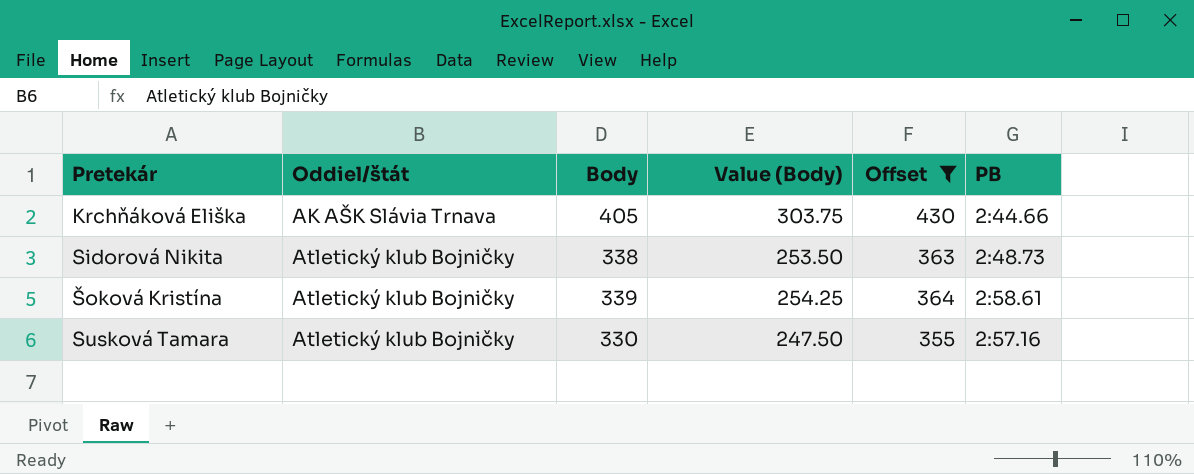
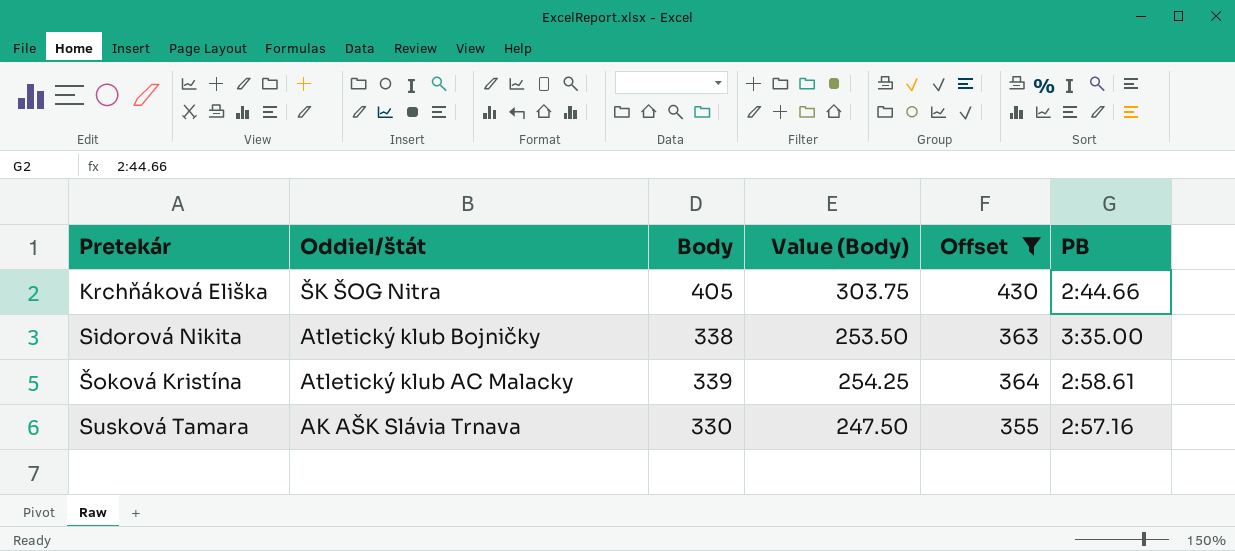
Krchňáková Eliška | Oddiel/štát: AK AŠK Slávia Trnava -> ŠK ŠOG Nitra
Sidorová Nikita | PB: 2:48.73 -> 3:35.00
Šoková Kristína | Oddiel/štát: Atletický klub Bojničky -> Atletický klub AC Malacky
Susková Tamara | Oddiel/štát: Atletický klub Bojničky -> AK AŠK Slávia Trnava

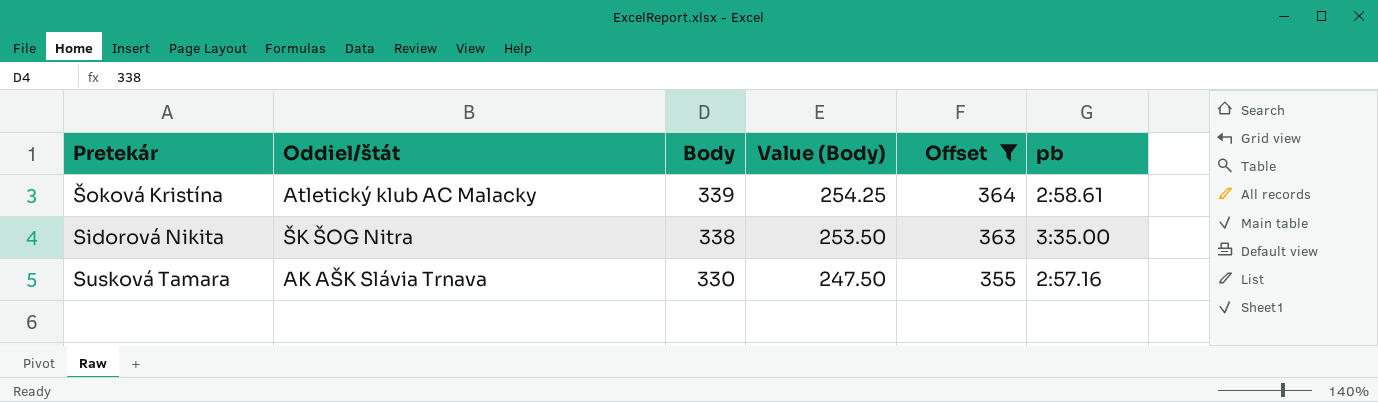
row order: Pretekár ascending -> Body descending
column name: PB -> pb
row Krchňáková Eliška: ŠK ŠOG Nitra | 405 | 303.75 | 430 | 2:44.66 -> none
Sidorová Nikita | Oddiel/štát: Atletický klub Bojničky -> ŠK ŠOG Nitra

